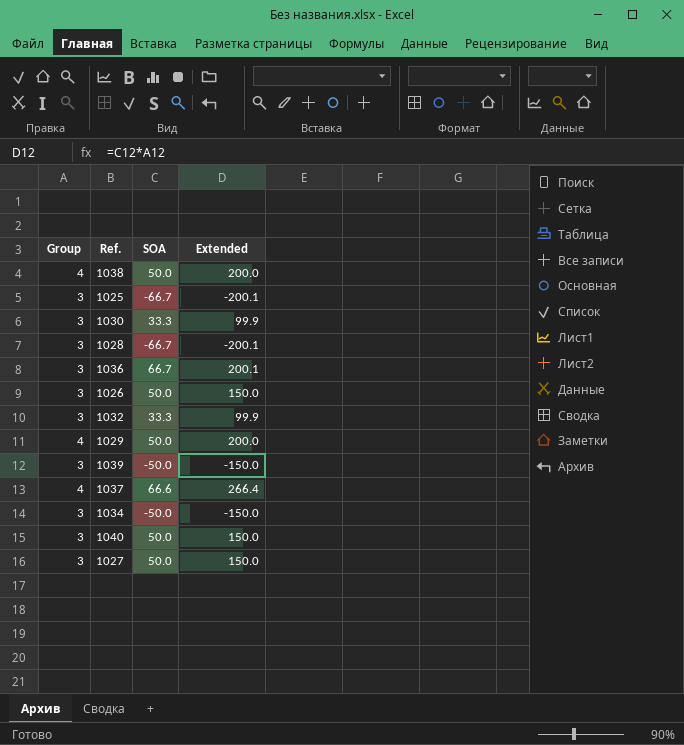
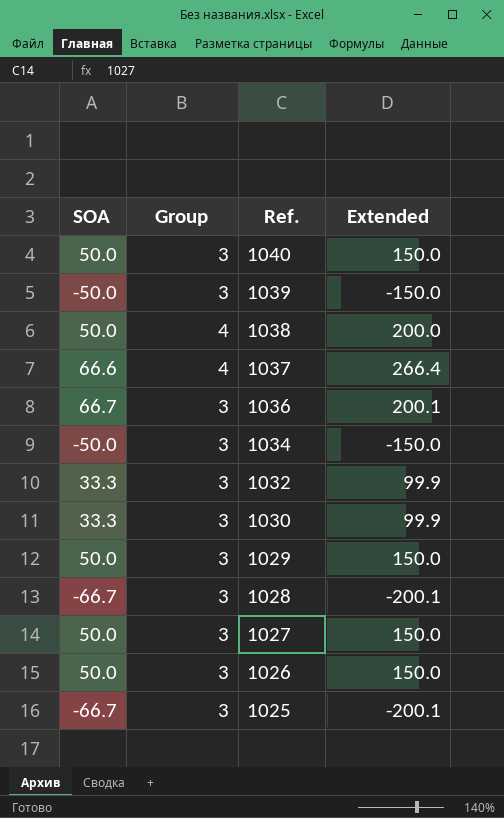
row order: none -> Ref. descending
column SOA | position: 3 -> 1
1029 | Group: 4 -> 3
1029 | Extended: 200.0 -> 150.0

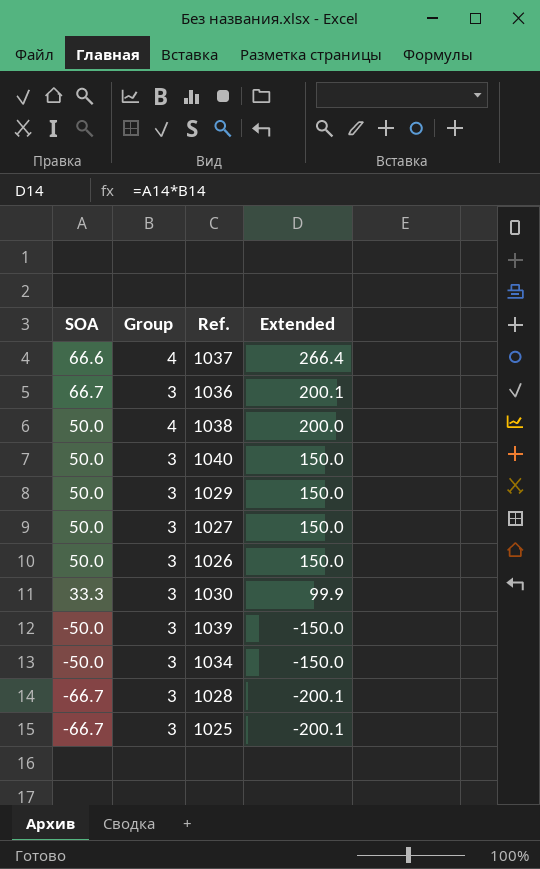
row order: Ref. descending -> Extended descending
row 1032: 33.3 | 3 | 99.9 -> none

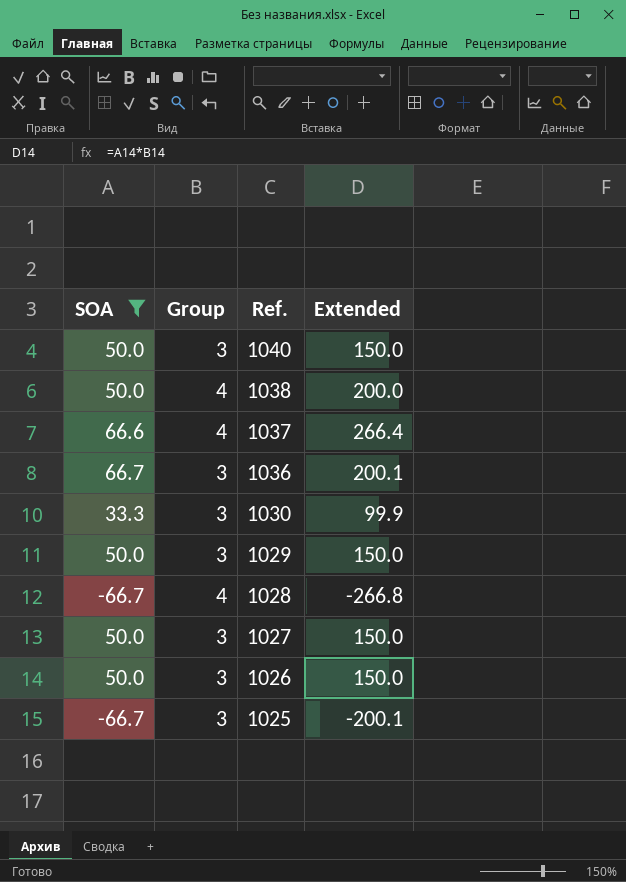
filter: none -> SOA != -50.0
row order: Extended descending -> Ref. descending
1028 | Group: 3 -> 4
1028 | Extended: -200.1 -> -266.8

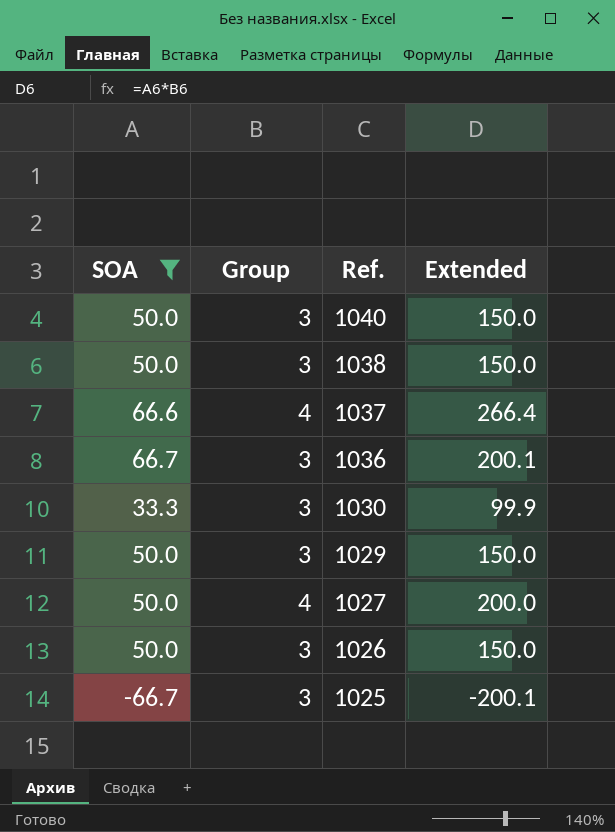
row 1028: -66.7 | 4 | -266.8 -> none
1038 | Group: 4 -> 3
1038 | Extended: 200.0 -> 150.0
1027 | Group: 3 -> 4
1027 | Extended: 150.0 -> 200.0

